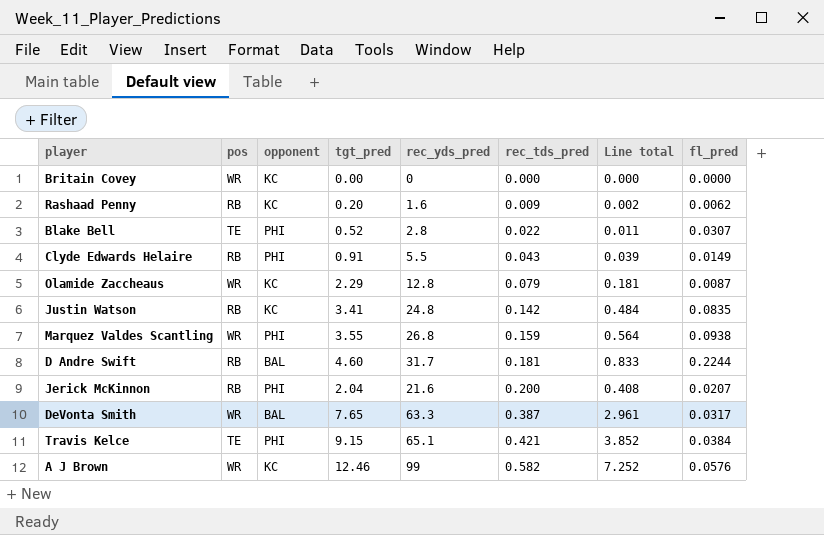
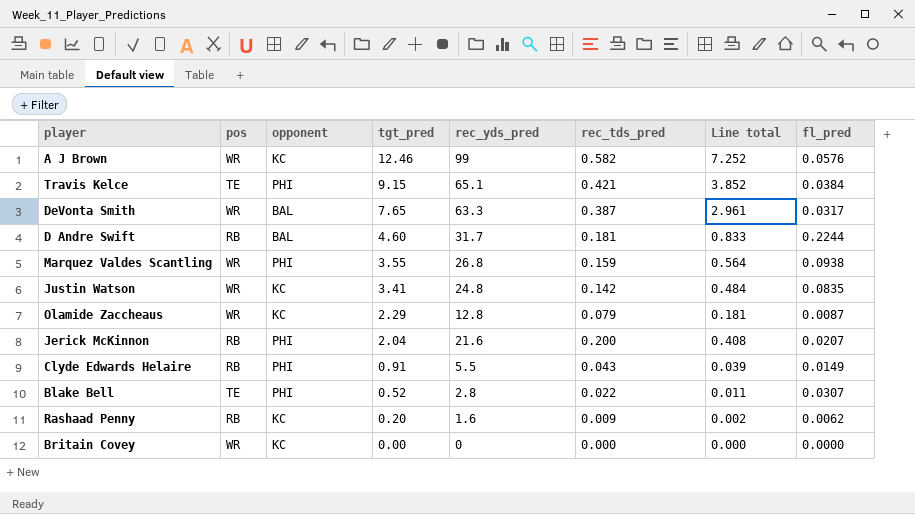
row order: rec_tds_pred ascending -> tgt_pred descending
Justin Watson | pos: RB -> WR

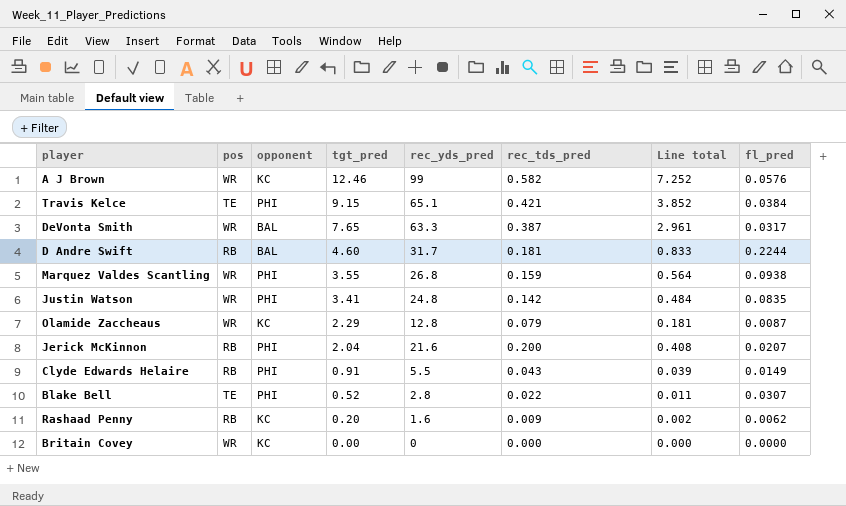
Justin Watson | opponent: KC -> PHI

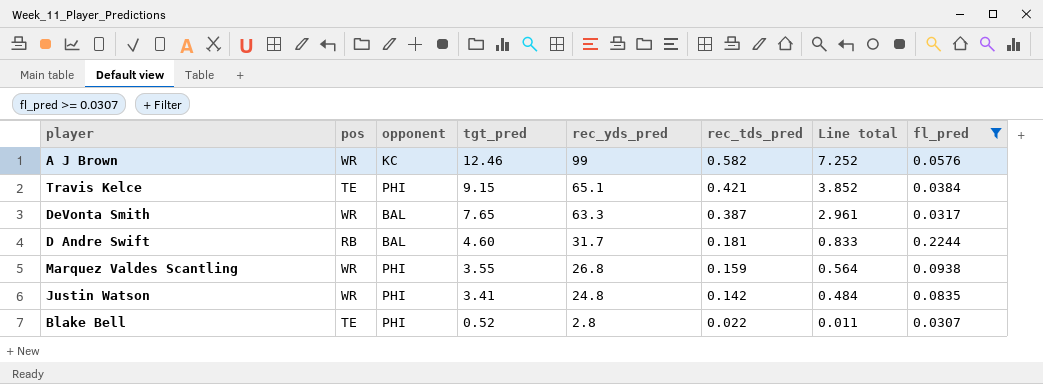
filter: none -> fl_pred >= 0.0307

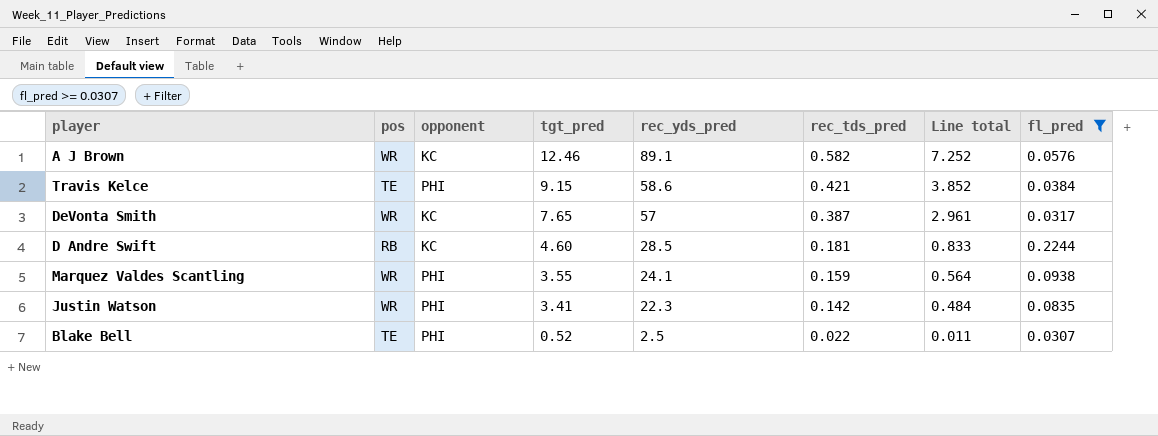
A J Brown | rec_yds_pred: 99 -> 89.1
Travis Kelce | rec_yds_pred: 65.1 -> 58.6
DeVonta Smith | opponent: BAL -> KC
DeVonta Smith | rec_yds_pred: 63.3 -> 57
D Andre Swift | opponent: BAL -> KC
D Andre Swift | rec_yds_pred: 31.7 -> 28.5
Marquez Valdes Scantling | rec_yds_pred: 26.8 -> 24.1
Justin Watson | rec_yds_pred: 24.8 -> 22.3
Blake Bell | rec_yds_pred: 2.8 -> 2.5

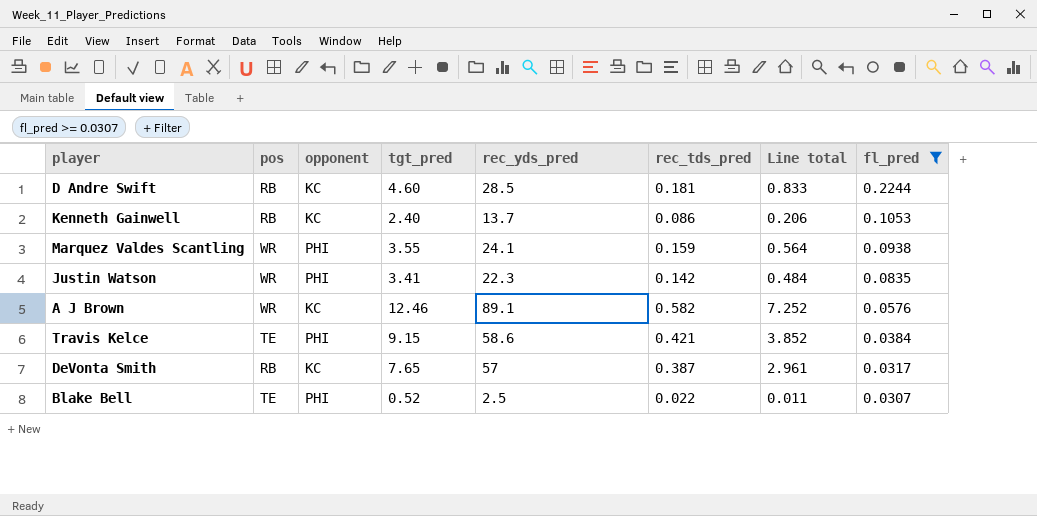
row order: tgt_pred descending -> fl_pred descending
row Kenneth Gainwell: none -> RB | KC | 2.40 | 13.7 | 0.086 | 0.206 | 0.1053
DeVonta Smith | pos: WR -> RB

